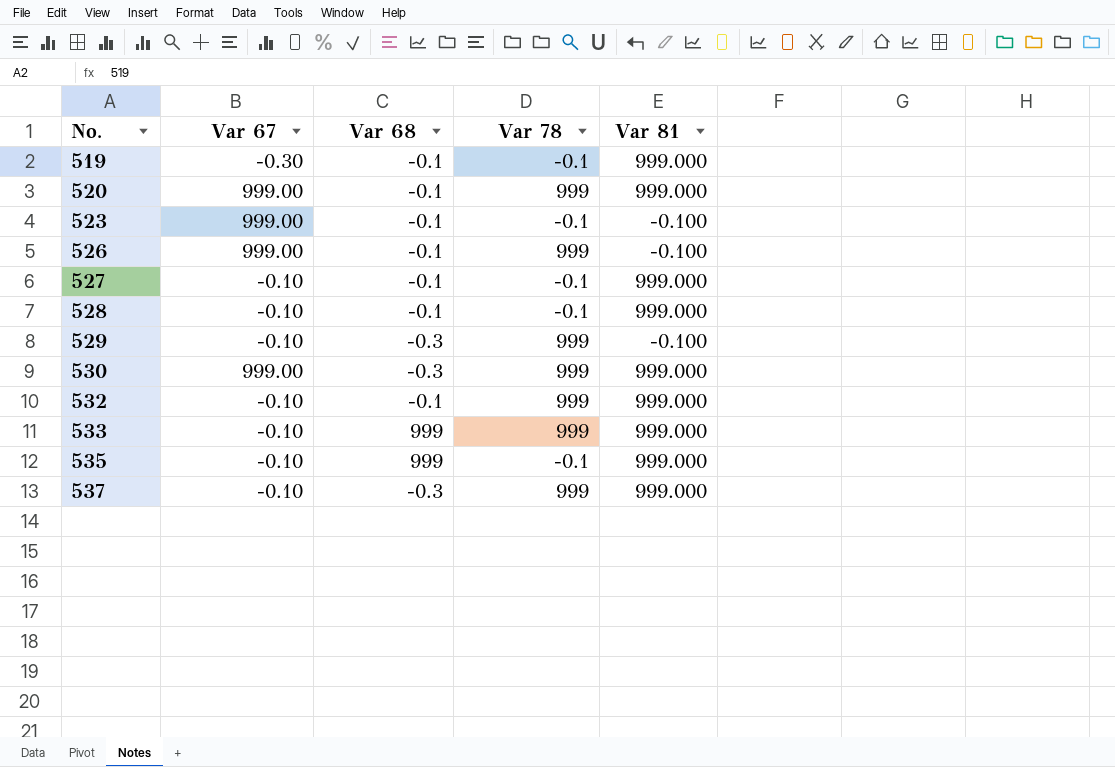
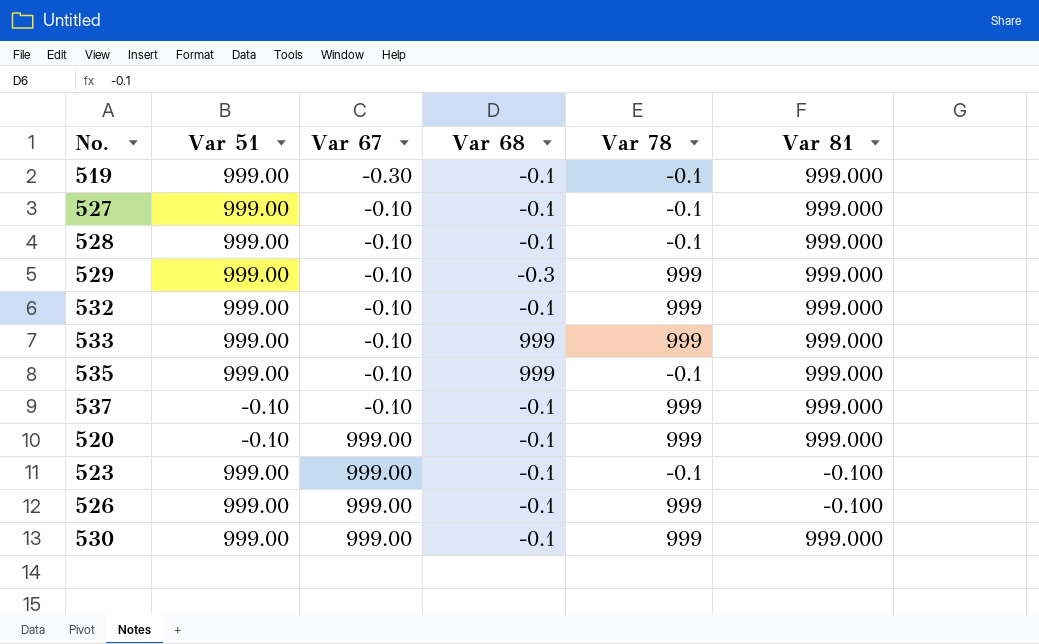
row order: No. ascending -> Var 67 ascending
column Var 51 | position: none -> 2
529 | Var 81: -0.100 -> 999.000
537 | Var 68: -0.3 -> -0.1
530 | Var 68: -0.3 -> -0.1

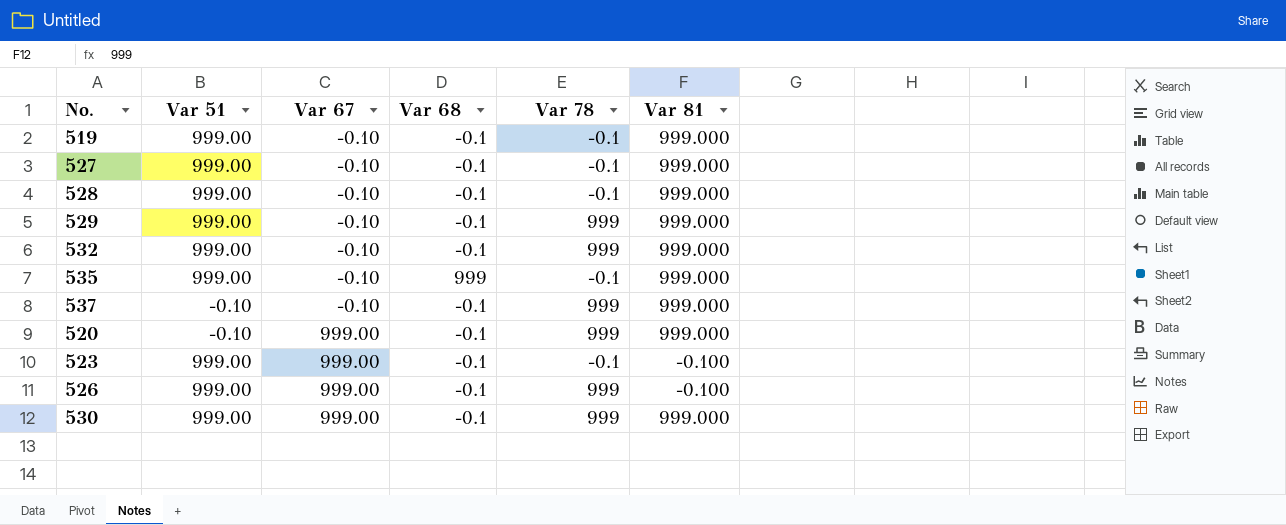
row 533: 999.00 | -0.10 | 999 | 999 | 999.000 -> none
519 | Var 67: -0.30 -> -0.10
529 | Var 68: -0.3 -> -0.1

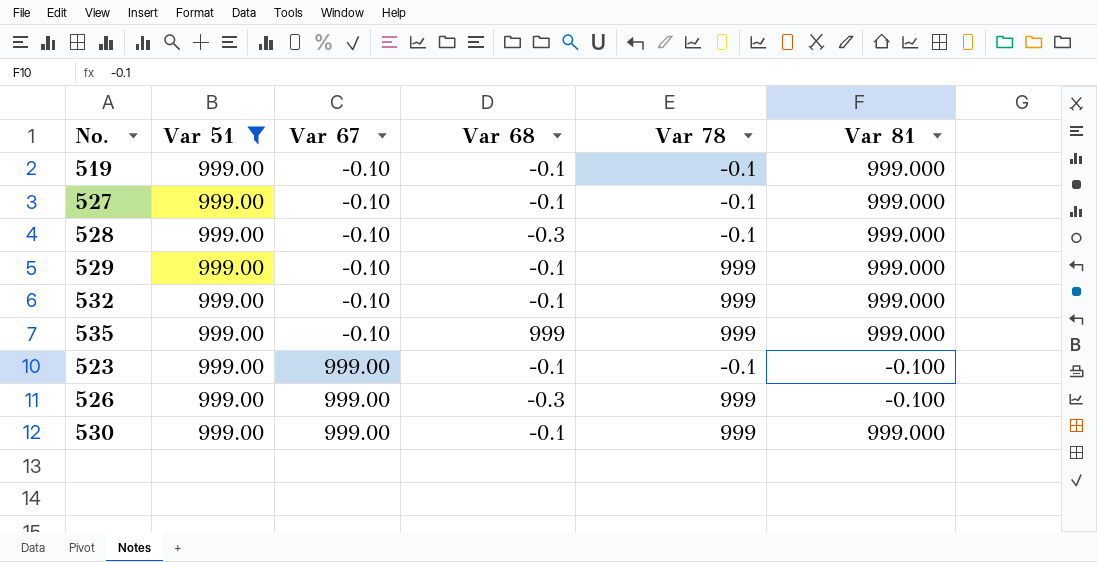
filter: none -> Var 51 = 999.00
528 | Var 68: -0.1 -> -0.3
535 | Var 78: -0.1 -> 999
526 | Var 68: -0.1 -> -0.3

